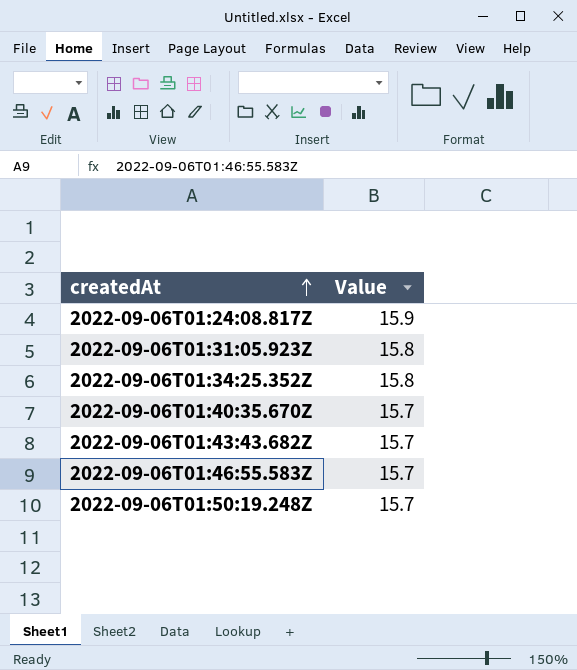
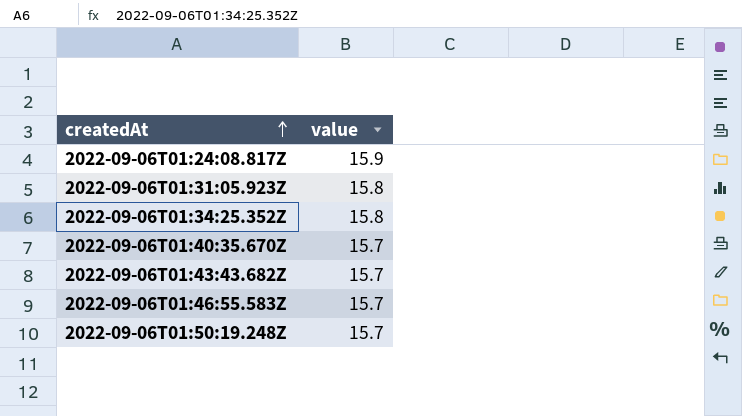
column name: Value -> value

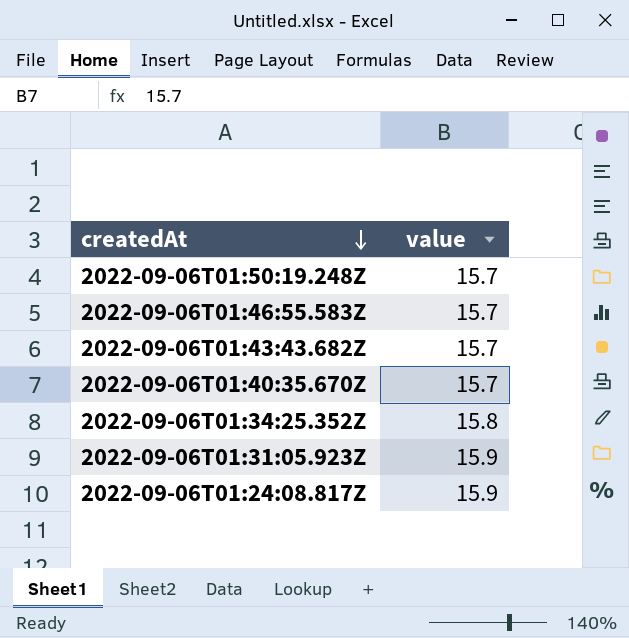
row order: createdAt ascending -> createdAt descending
2022-09-06T01:31:05.923Z | value: 15.8 -> 15.9

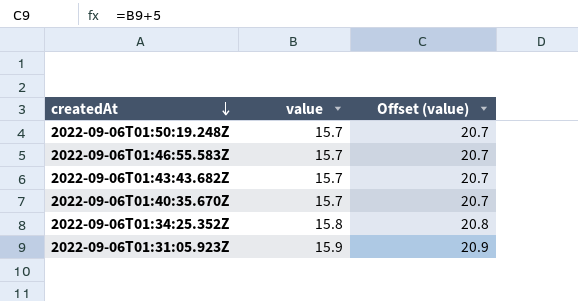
column Offset (value) | formula: none -> [value] + 5
row 2022-09-06T01:24:08.817Z: 15.9 -> none

